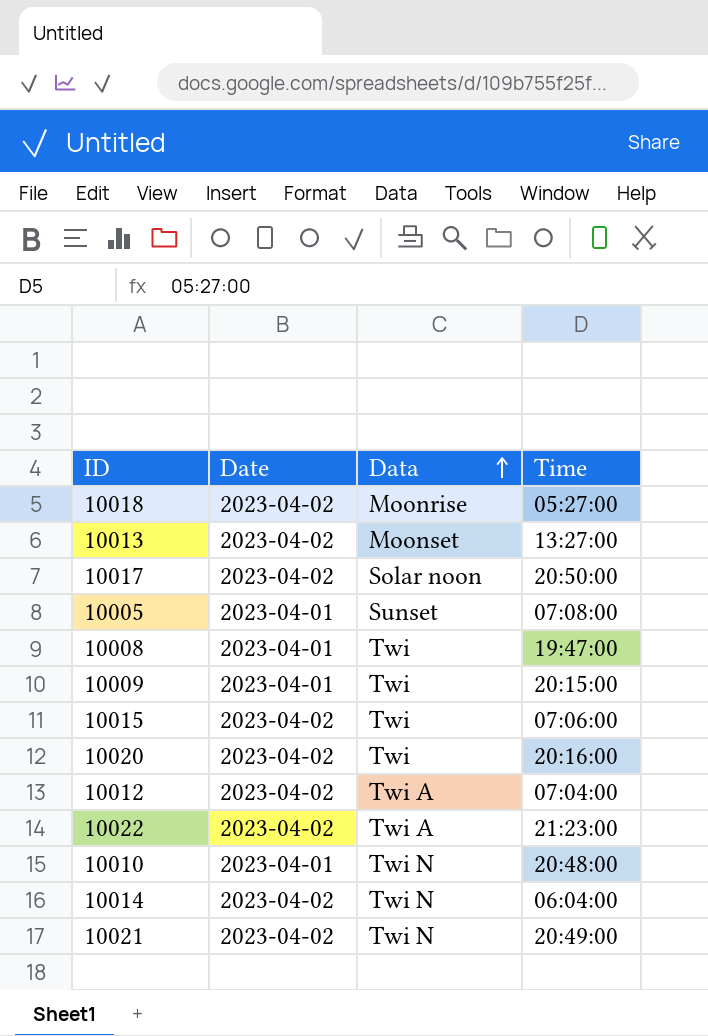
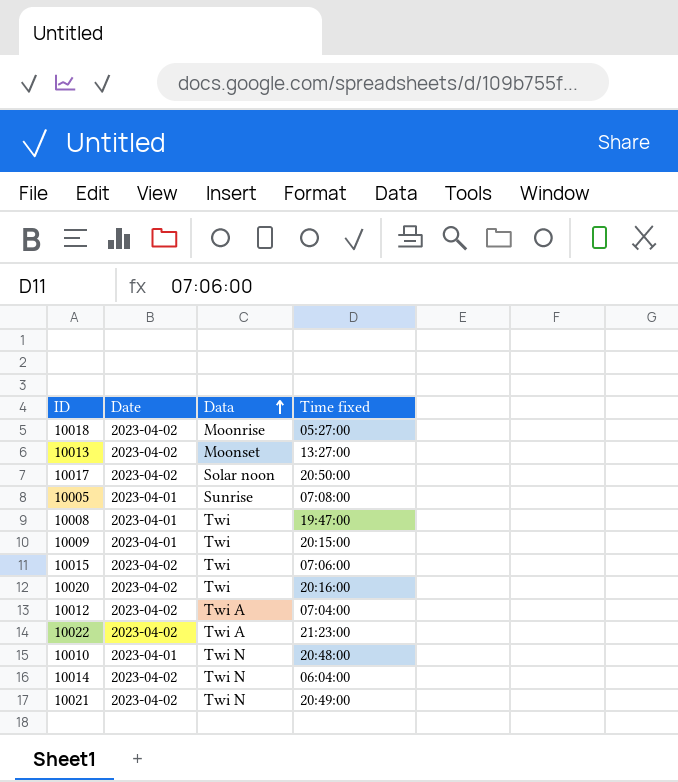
column name: Time -> Time fixed
10005 | Data: Sunset -> Sunrise

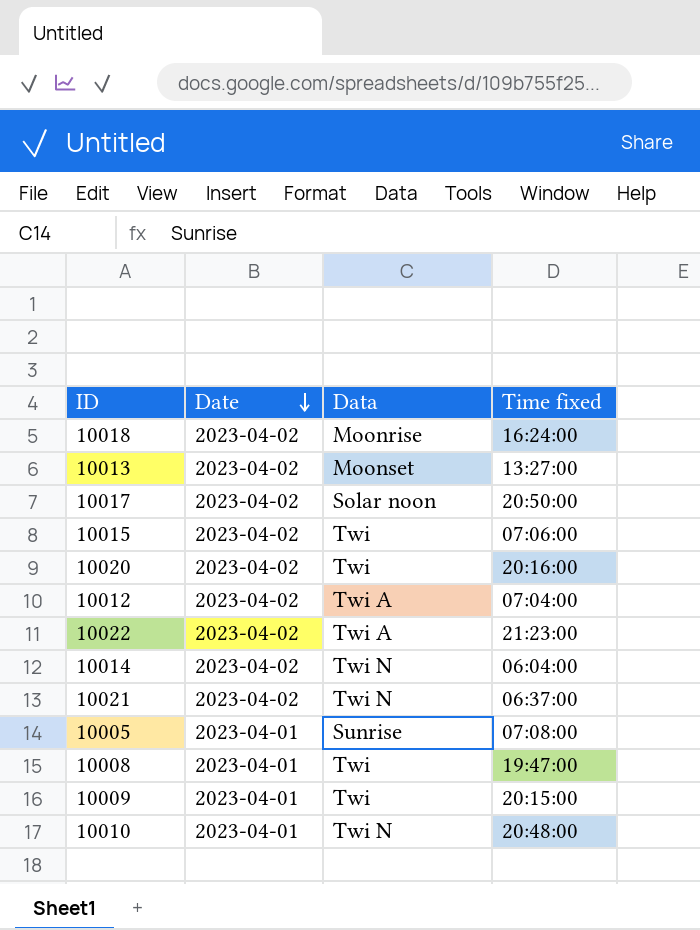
row order: Data ascending -> Date descending
10018 | Time fixed: 05:27:00 -> 16:24:00
10021 | Time fixed: 20:49:00 -> 06:37:00

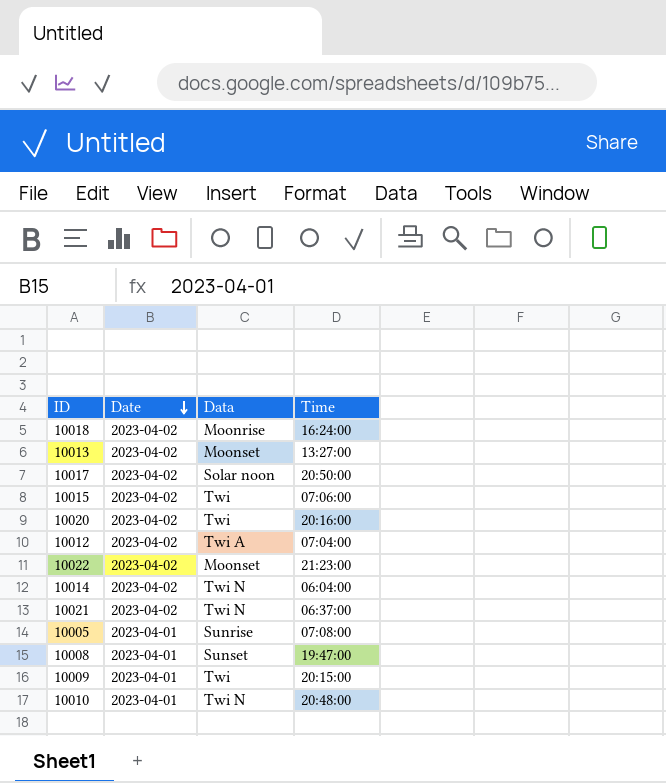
column name: Time fixed -> Time
10022 | Data: Twi A -> Moonset
10008 | Data: Twi -> Sunset

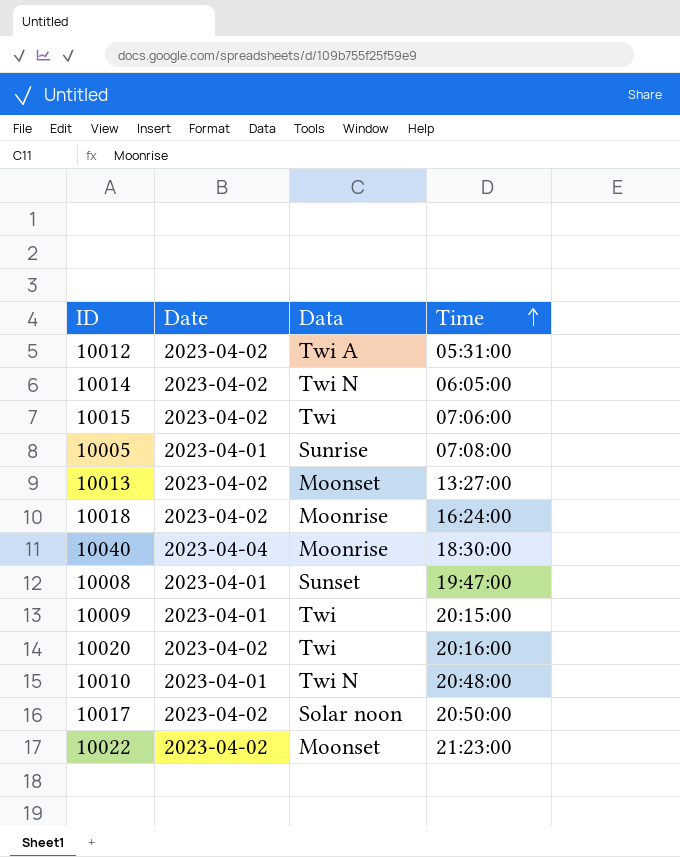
row order: Date descending -> Time ascending
row 10021: 2023-04-02 | Twi N | 06:37:00 -> none
10012 | Time: 07:04:00 -> 05:31:00
10014 | Time: 06:04:00 -> 06:05:00
row 10040: none -> 2023-04-04 | Moonrise | 18:30:00

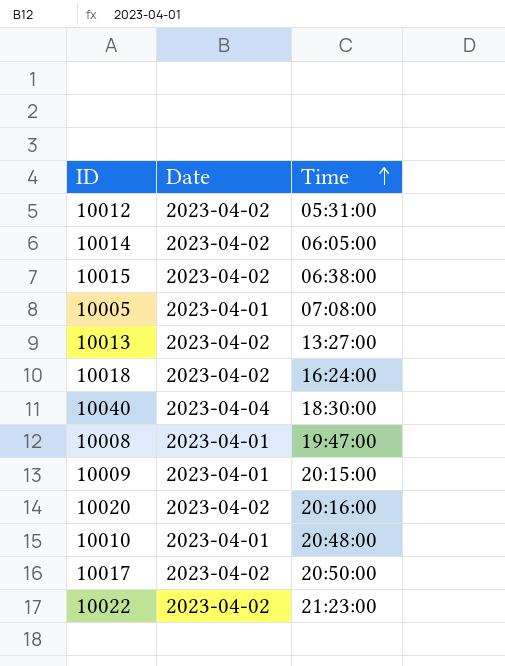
column Data | position: 3 -> none
10015 | Time: 07:06:00 -> 06:38:00

